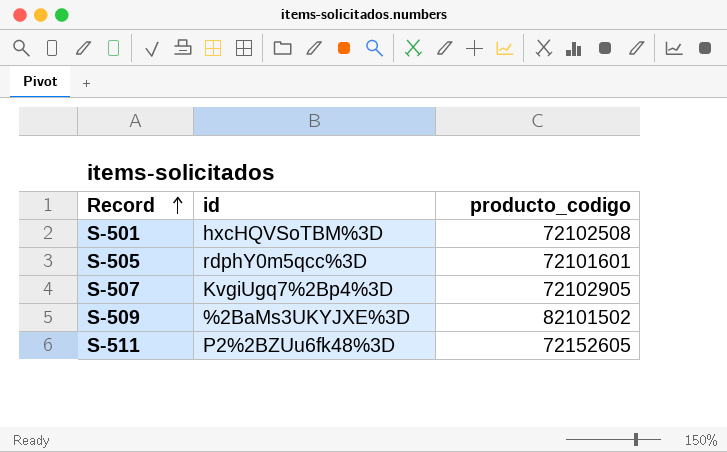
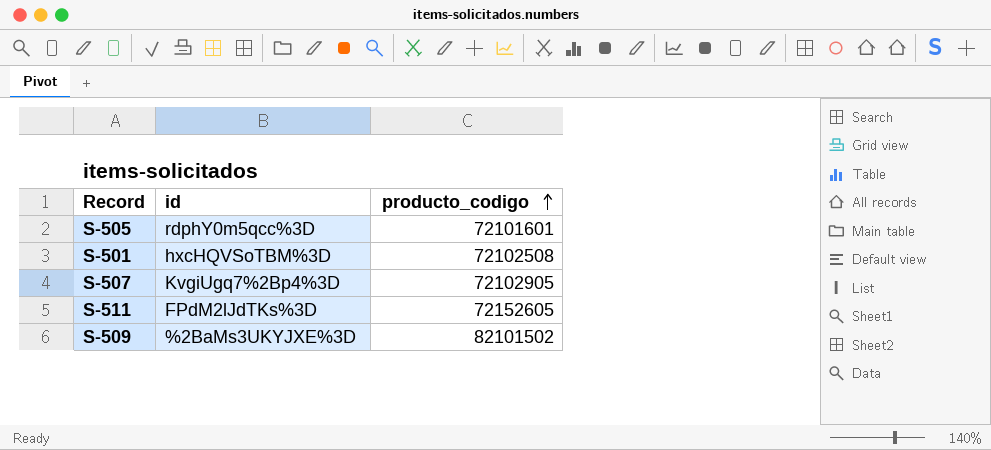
row order: Record ascending -> producto_codigo ascending
S-511 | id: P2%2BZUu6fk48%3D -> FPdM2lJdTKs%3D

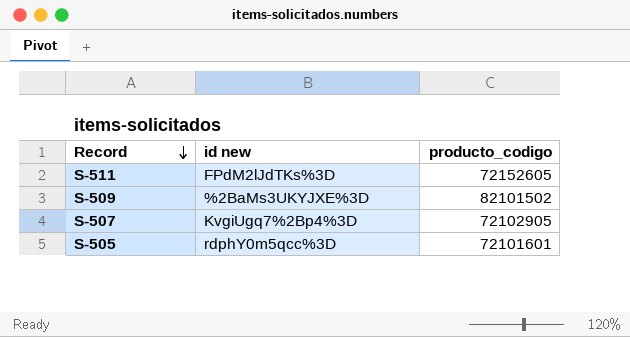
row order: producto_codigo ascending -> Record descending
column name: id -> id new
row S-501: hxcHQVSoTBM%3D | 72102508 -> none

